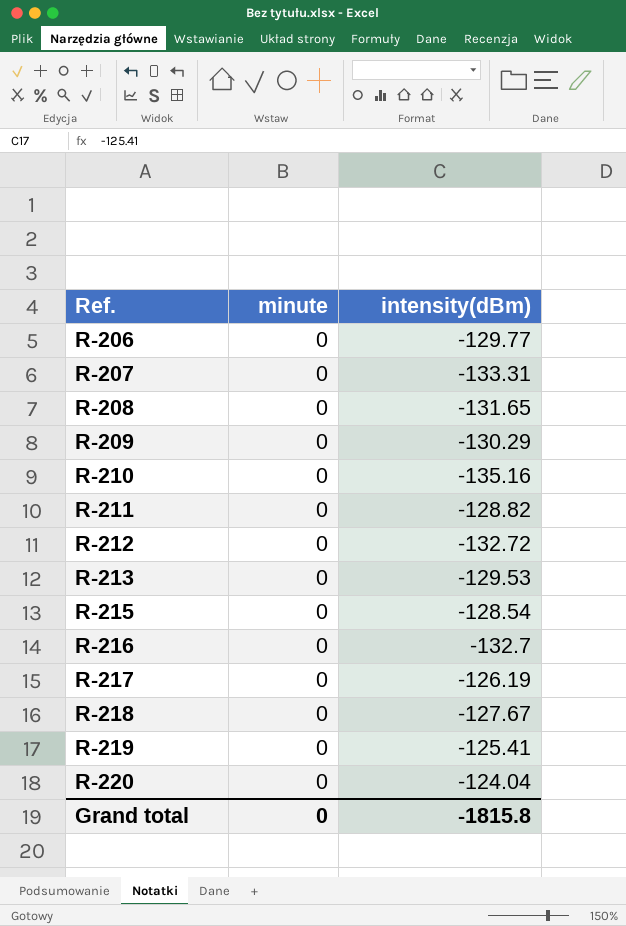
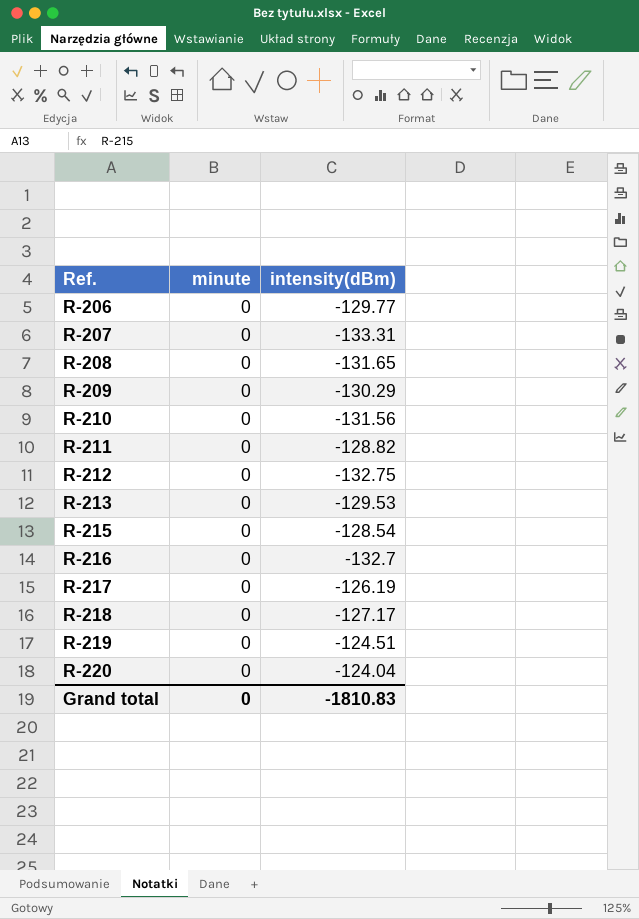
R-210 | intensity(dBm): -135.16 -> -131.56
R-212 | intensity(dBm): -132.72 -> -132.75
R-218 | intensity(dBm): -127.67 -> -127.17
R-219 | intensity(dBm): -125.41 -> -124.51
Grand total | intensity(dBm): -1815.8 -> -1810.83

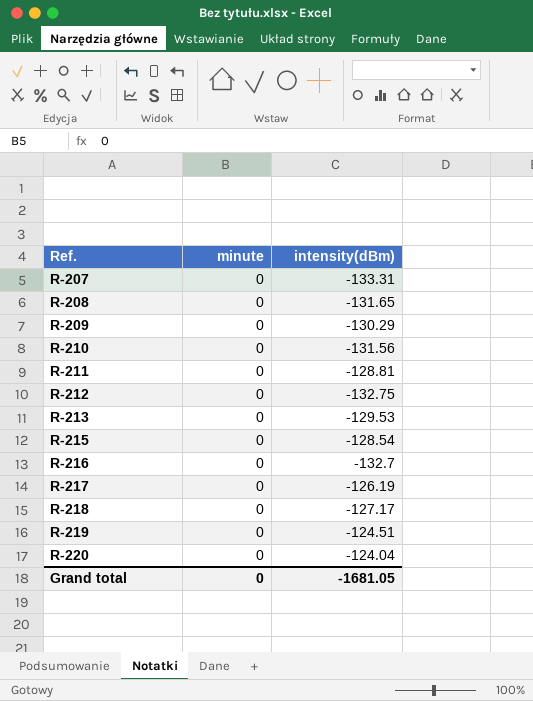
row R-206: 0 | -129.77 -> none
R-211 | intensity(dBm): -128.82 -> -128.81
Grand total | intensity(dBm): -1810.83 -> -1681.05

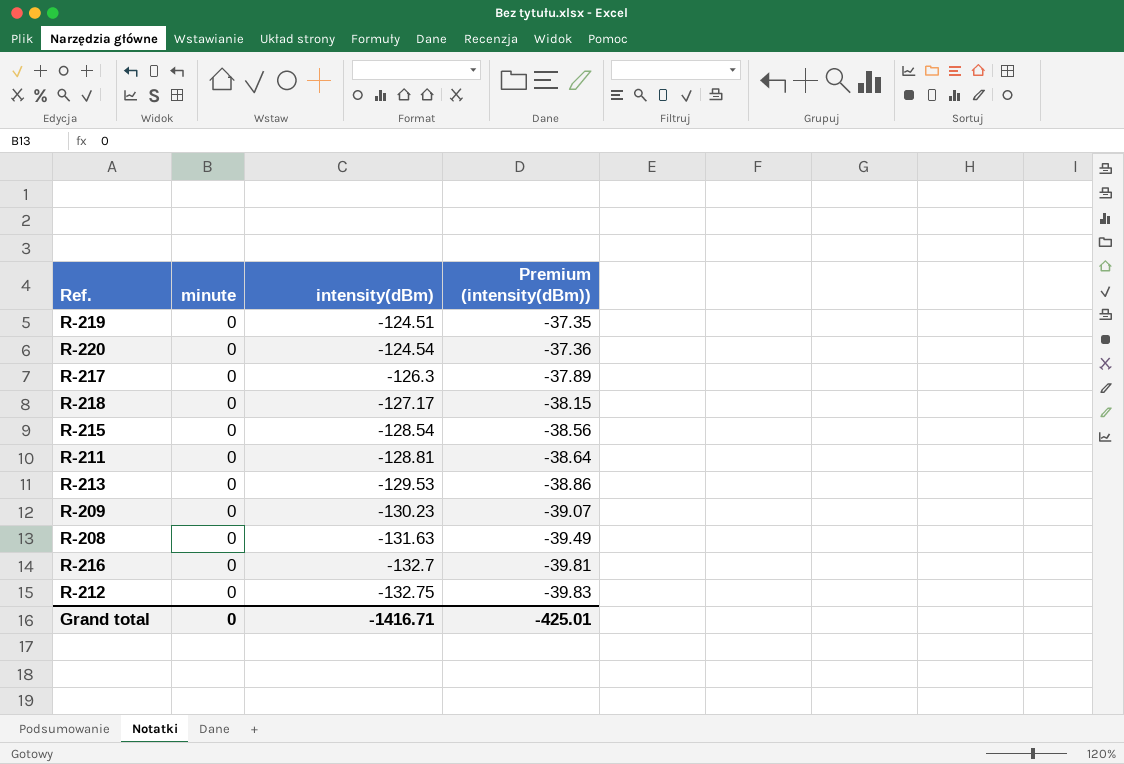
row order: Ref. ascending -> intensity(dBm) descending
column Premium (intensity(dBm)) | formula: none -> [intensity(dBm)] * 0.3
row R-207: 0 | -133.31 -> none
row R-210: 0 | -131.56 -> none
R-220 | intensity(dBm): -124.04 -> -124.54
R-217 | intensity(dBm): -126.19 -> -126.3
R-209 | intensity(dBm): -130.29 -> -130.23
R-208 | intensity(dBm): -131.65 -> -131.63
Grand total | intensity(dBm): -1681.05 -> -1416.71

